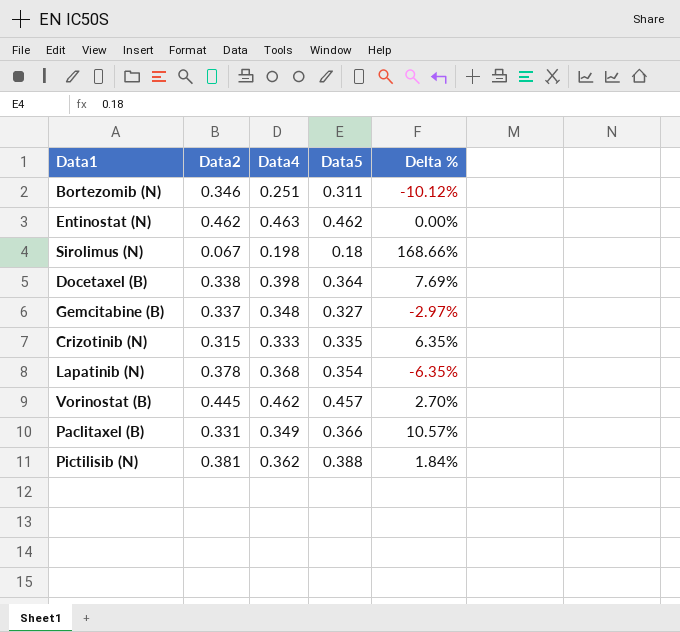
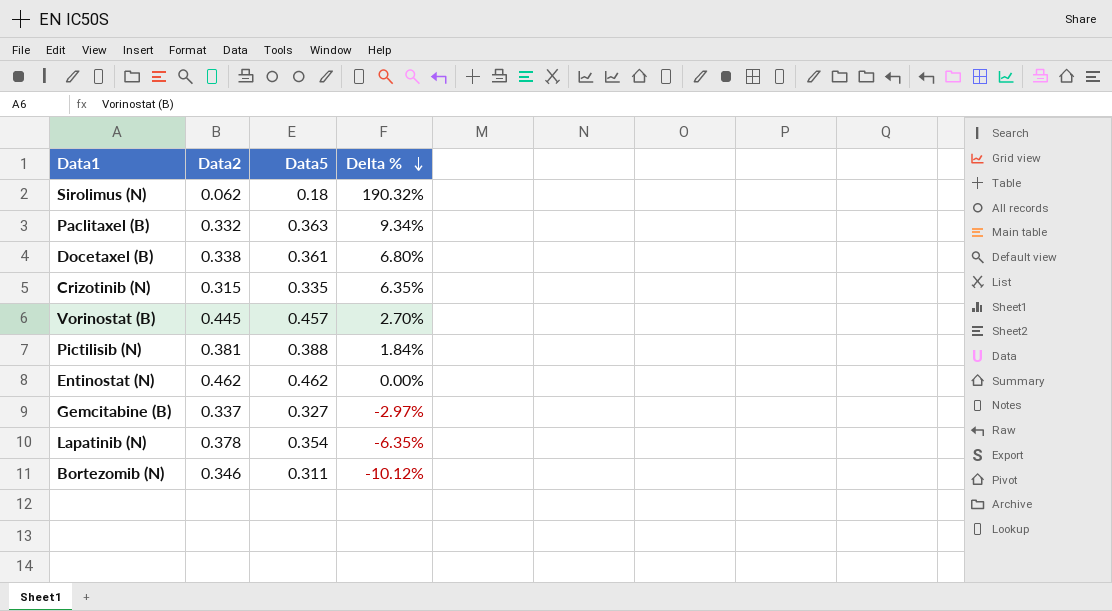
row order: none -> Delta % descending
column Data4 | position: 3 -> none
Sirolimus (N) | Data2: 0.067 -> 0.062
Sirolimus (N) | Delta %: 168.66% -> 190.32%
Paclitaxel (B) | Data2: 0.331 -> 0.332
Paclitaxel (B) | Data5: 0.366 -> 0.363
Paclitaxel (B) | Delta %: 10.57% -> 9.34%
Docetaxel (B) | Data5: 0.364 -> 0.361
Docetaxel (B) | Delta %: 7.69% -> 6.80%

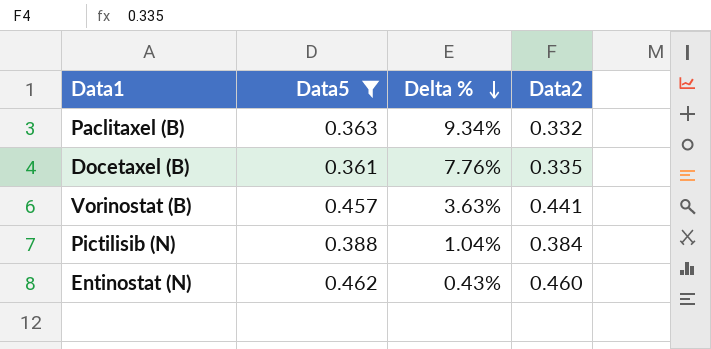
filter: none -> Data5 >= 0.361
column Data2 | position: 2 -> 4
Docetaxel (B) | Delta %: 6.80% -> 7.76%
Docetaxel (B) | Data2: 0.338 -> 0.335
Vorinostat (B) | Delta %: 2.70% -> 3.63%
Vorinostat (B) | Data2: 0.445 -> 0.441
Pictilisib (N) | Delta %: 1.84% -> 1.04%
Pictilisib (N) | Data2: 0.381 -> 0.384
Entinostat (N) | Delta %: 0.00% -> 0.43%
Entinostat (N) | Data2: 0.462 -> 0.460

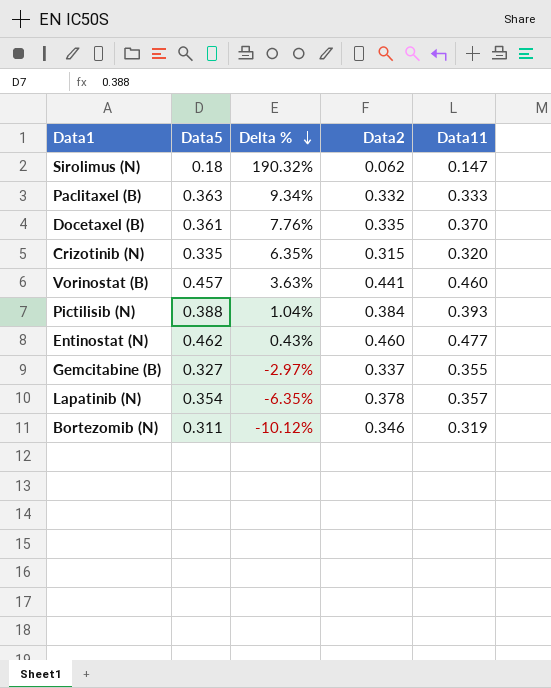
filter: Data5 >= 0.361 -> none
column Data11 | position: none -> 5

